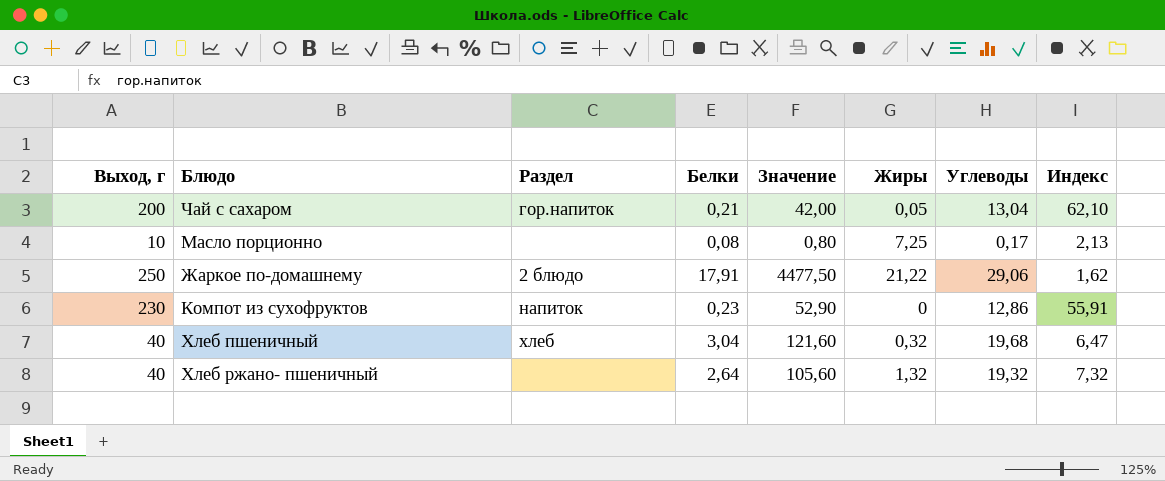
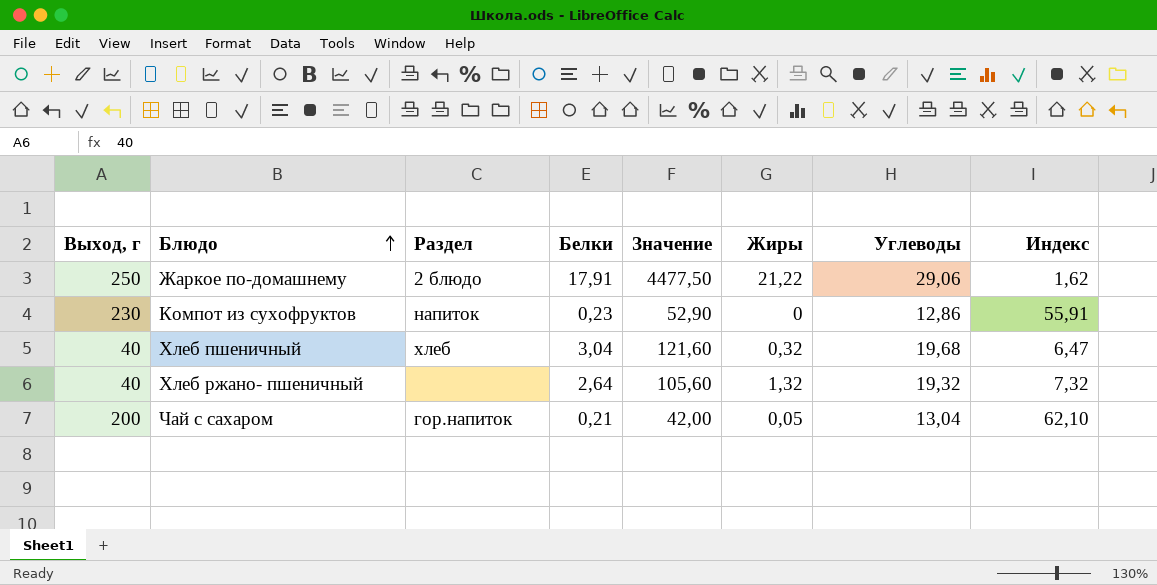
row order: none -> Блюдо ascending
row Масло порционно: 10 | none | 0,08 | 0,80 | 7,25 | 0,17 | 2,13 -> none

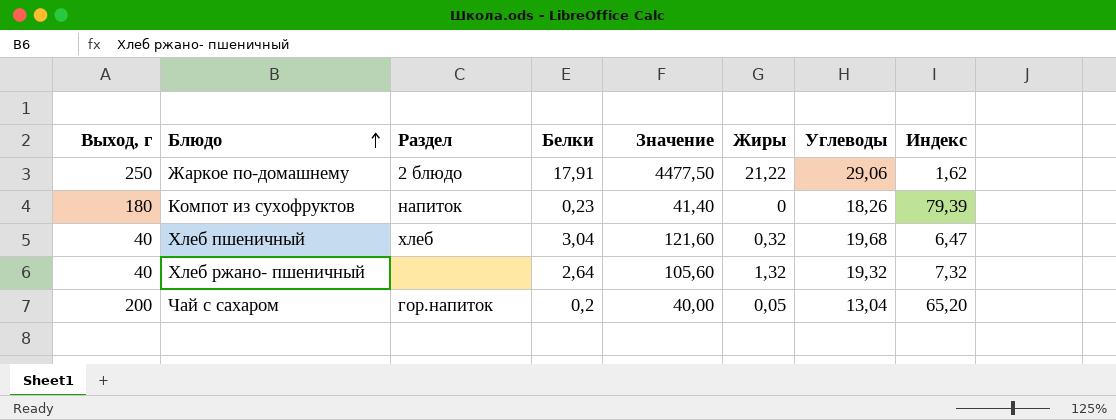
Компот из сухофруктов | Выход, г: 230 -> 180
Компот из сухофруктов | Значение: 52,90 -> 41,40
Компот из сухофруктов | Углеводы: 12,86 -> 18,26
Компот из сухофруктов | Индекс: 55,91 -> 79,39
Чай с сахаром | Белки: 0,21 -> 0,2
Чай с сахаром | Значение: 42,00 -> 40,00
Чай с сахаром | Индекс: 62,10 -> 65,20

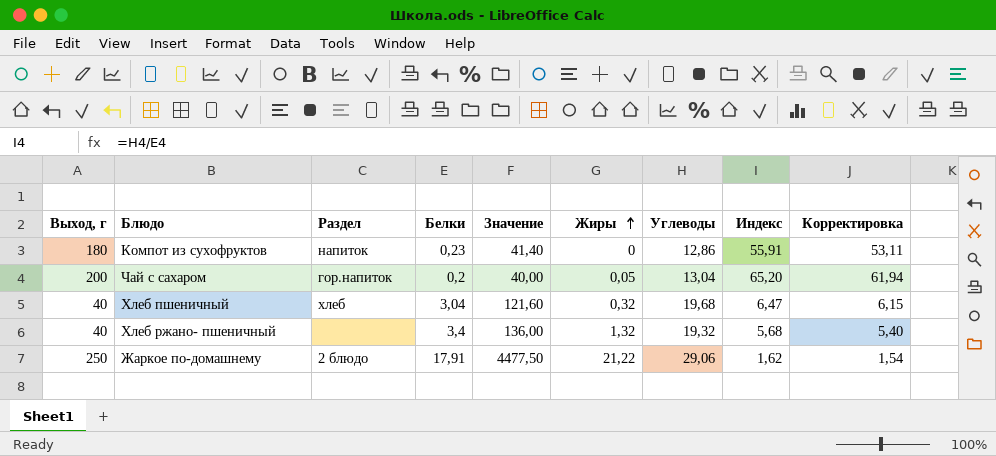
row order: Блюдо ascending -> Жиры ascending
column Корректировка | formula: none -> [Индекс] * 0,95
Компот из сухофруктов | Углеводы: 18,26 -> 12,86
Компот из сухофруктов | Индекс: 79,39 -> 55,91
Хлеб ржано- пшеничный | Белки: 2,64 -> 3,4
Хлеб ржано- пшеничный | Значение: 105,60 -> 136,00
Хлеб ржано- пшеничный | Индекс: 7,32 -> 5,68

